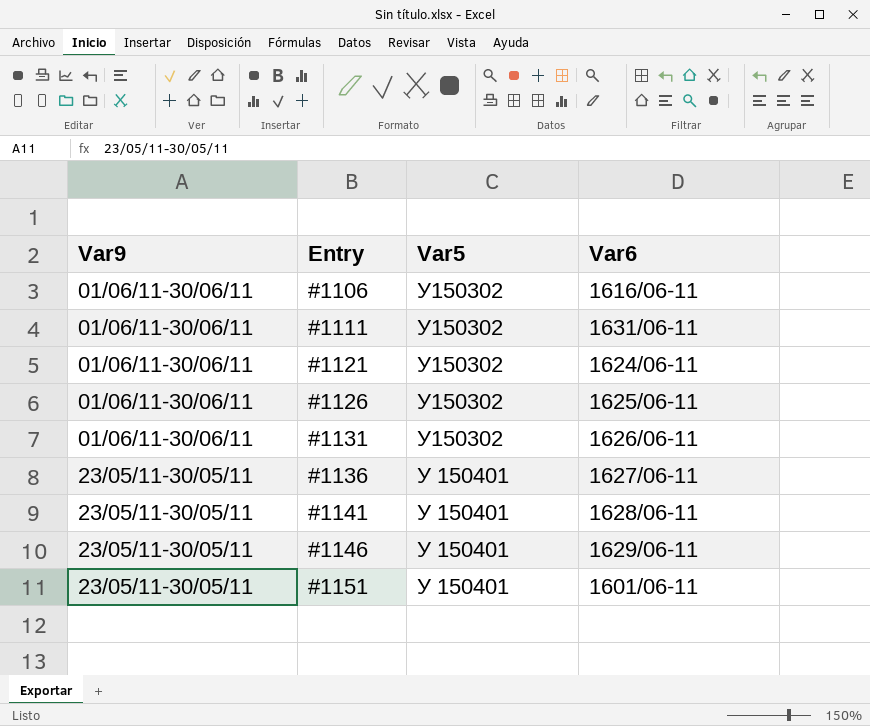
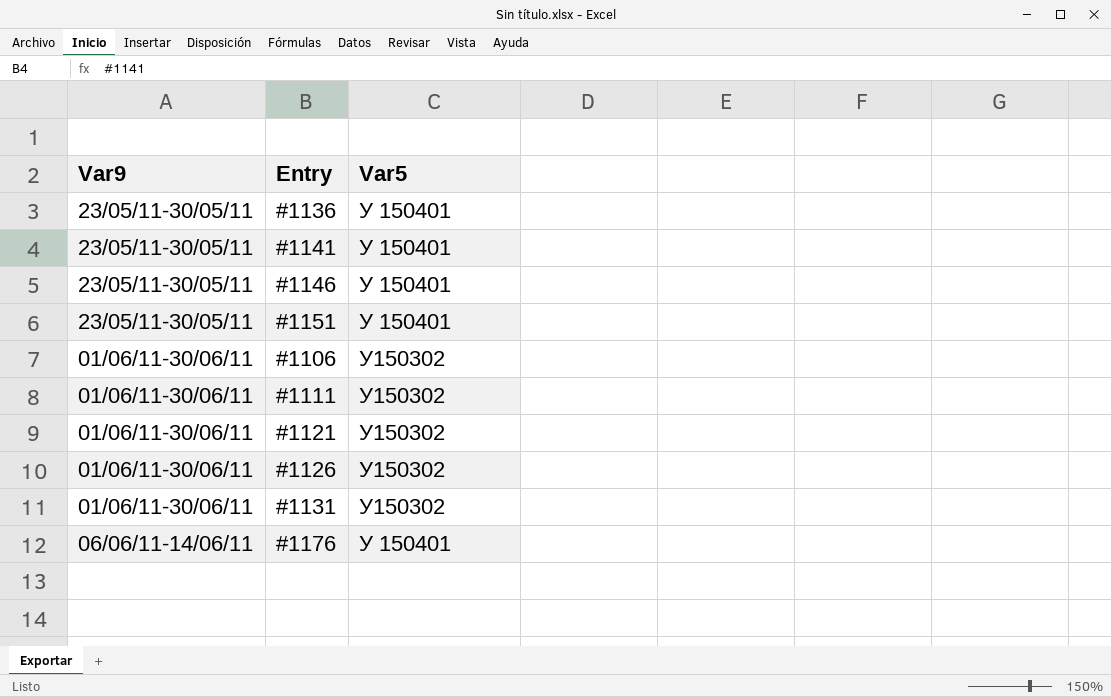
row order: Var9 descending -> Var9 ascending
column Var6 | position: 4 -> none
row #1176: none -> 06/06/11-14/06/11 | У 150401

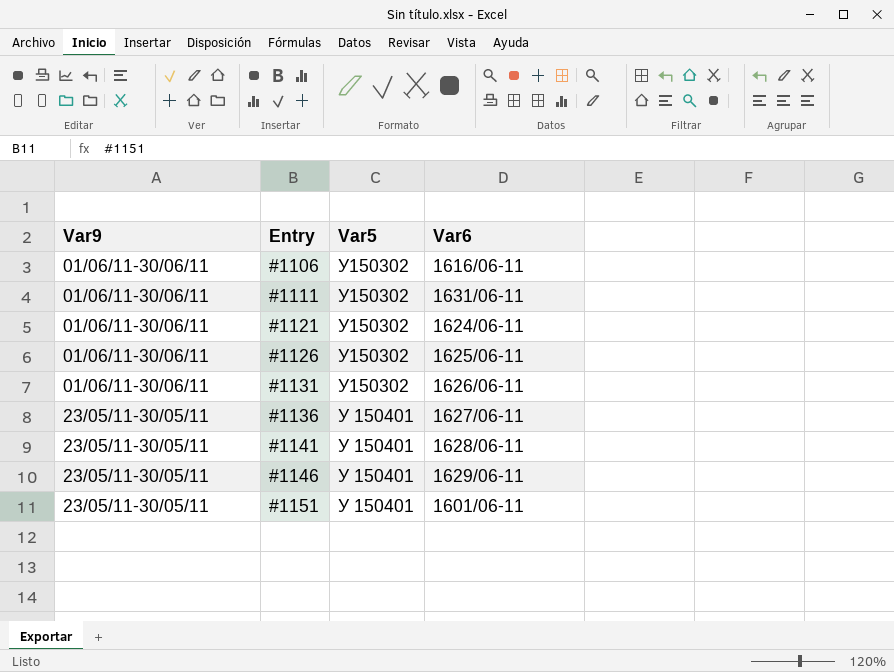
row order: Var9 ascending -> Var9 descending
column Var6 | position: none -> 4
row #1176: 06/06/11-14/06/11 | У 150401 -> none

